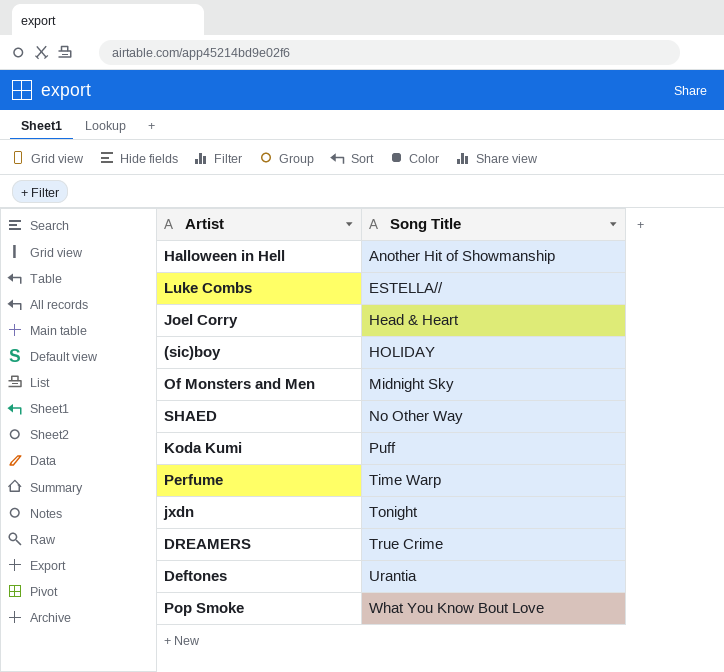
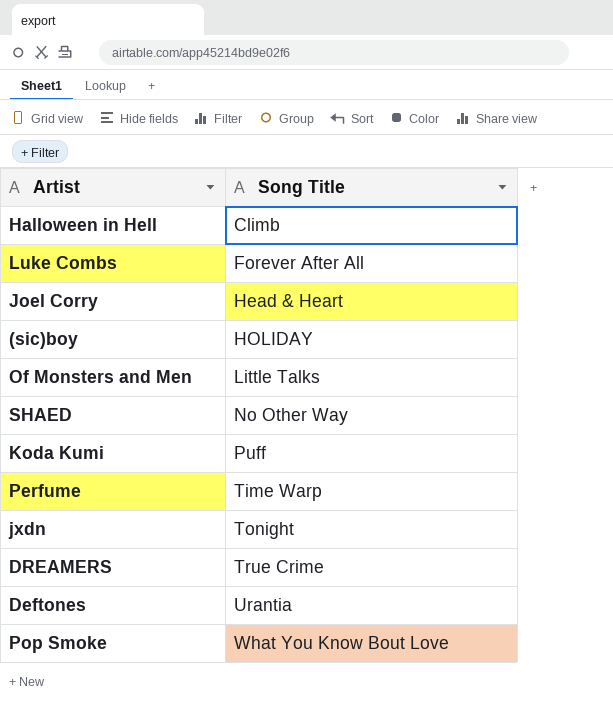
Halloween in Hell | Song Title: Another Hit of Showmanship -> Climb
Luke Combs | Song Title: ESTELLA// -> Forever After All
Of Monsters and Men | Song Title: Midnight Sky -> Little Talks

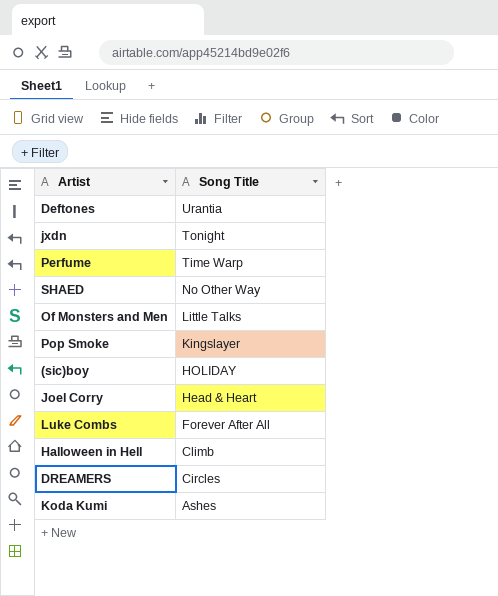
row order: Song Title ascending -> Song Title descending
Pop Smoke | Song Title: What You Know Bout Love -> Kingslayer
DREAMERS | Song Title: True Crime -> Circles
Koda Kumi | Song Title: Puff -> Ashes

